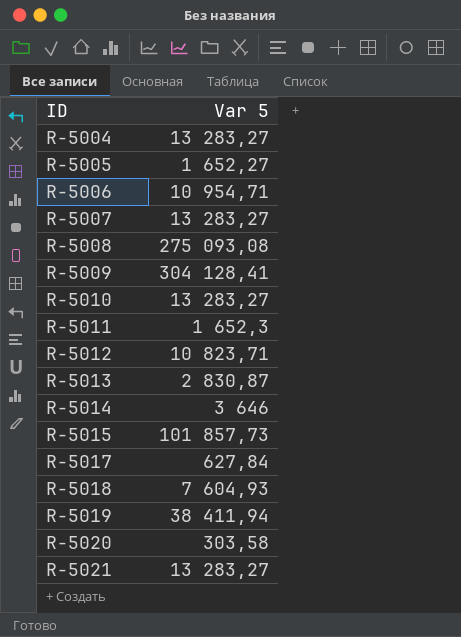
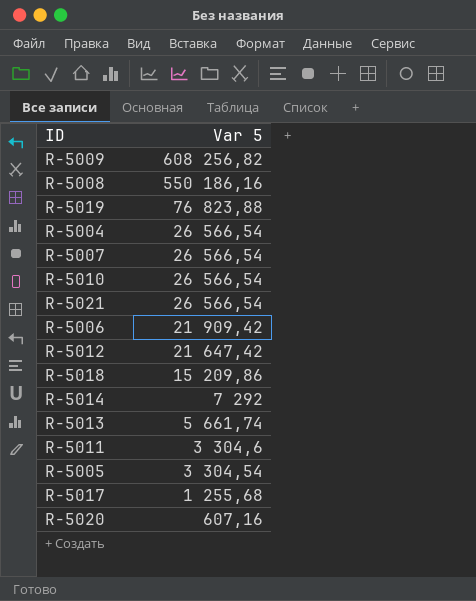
row order: ID ascending -> Var 5 descending
row R-5015: 101 857,73 -> none
R-5009 | Var 5: 304 128,41 -> 608 256,82
R-5008 | Var 5: 275 093,08 -> 550 186,16
R-5019 | Var 5: 38 411,94 -> 76 823,88
R-5004 | Var 5: 13 283,27 -> 26 566,54
R-5007 | Var 5: 13 283,27 -> 26 566,54
R-5010 | Var 5: 13 283,27 -> 26 566,54
R-5021 | Var 5: 13 283,27 -> 26 566,54
R-5006 | Var 5: 10 954,71 -> 21 909,42
R-5012 | Var 5: 10 823,71 -> 21 647,42
R-5018 | Var 5: 7 604,93 -> 15 209,86
R-5014 | Var 5: 3 646 -> 7 292
R-5013 | Var 5: 2 830,87 -> 5 661,74
R-5011 | Var 5: 1 652,3 -> 3 304,6
R-5005 | Var 5: 1 652,27 -> 3 304,54
R-5017 | Var 5: 627,84 -> 1 255,68
R-5020 | Var 5: 303,58 -> 607,16

